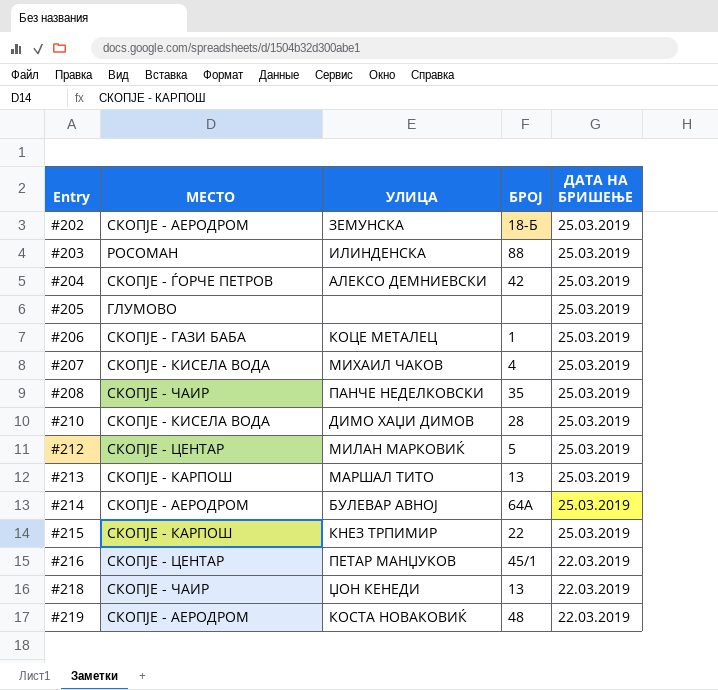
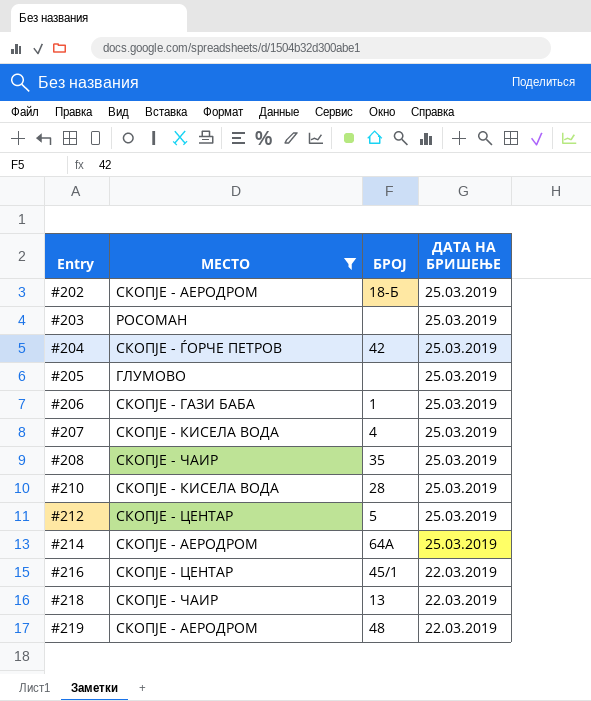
filter: none -> МЕСТО != СКОПЈЕ - КАРПОШ
column УЛИЦА | position: 3 -> none
#203 | БРОЈ: 88 -> none

